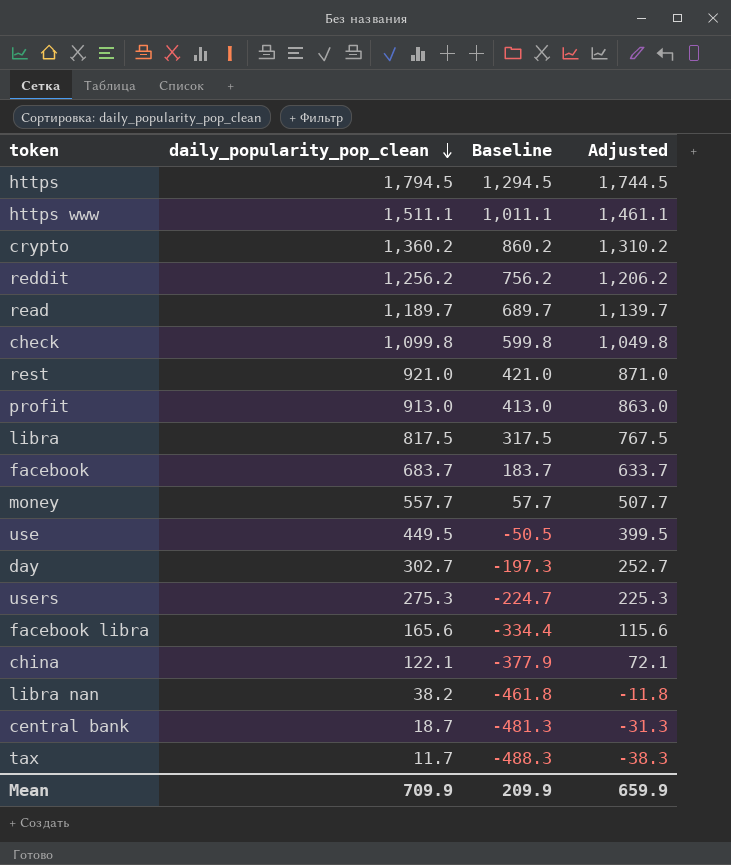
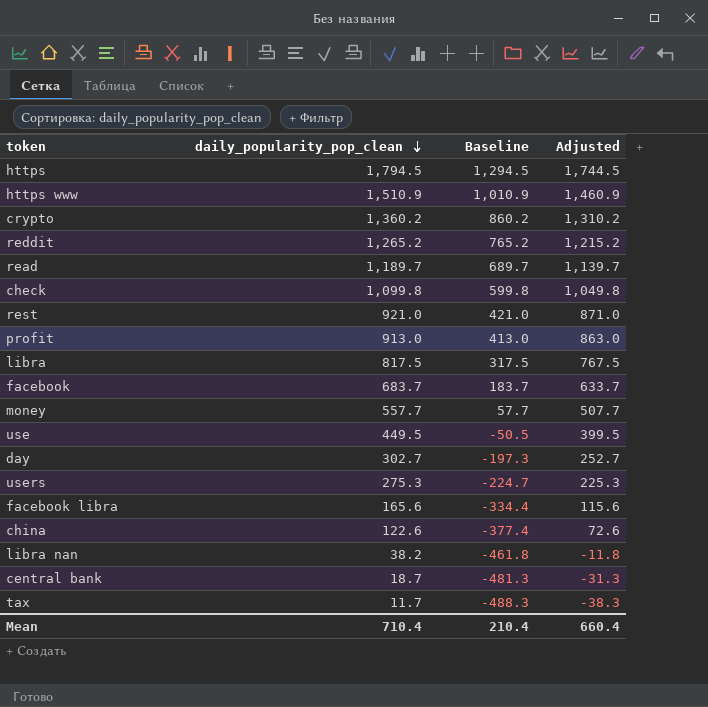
https www | daily_popularity_pop_clean: 1,511.1 -> 1,510.9
https www | Baseline: 1,011.1 -> 1,010.9
https www | Adjusted: 1,461.1 -> 1,460.9
reddit | daily_popularity_pop_clean: 1,256.2 -> 1,265.2
reddit | Baseline: 756.2 -> 765.2
reddit | Adjusted: 1,206.2 -> 1,215.2
china | daily_popularity_pop_clean: 122.1 -> 122.6
china | Baseline: -377.9 -> -377.4
china | Adjusted: 72.1 -> 72.6
Mean | daily_popularity_pop_clean: 709.9 -> 710.4
Mean | Baseline: 209.9 -> 210.4
Mean | Adjusted: 659.9 -> 660.4

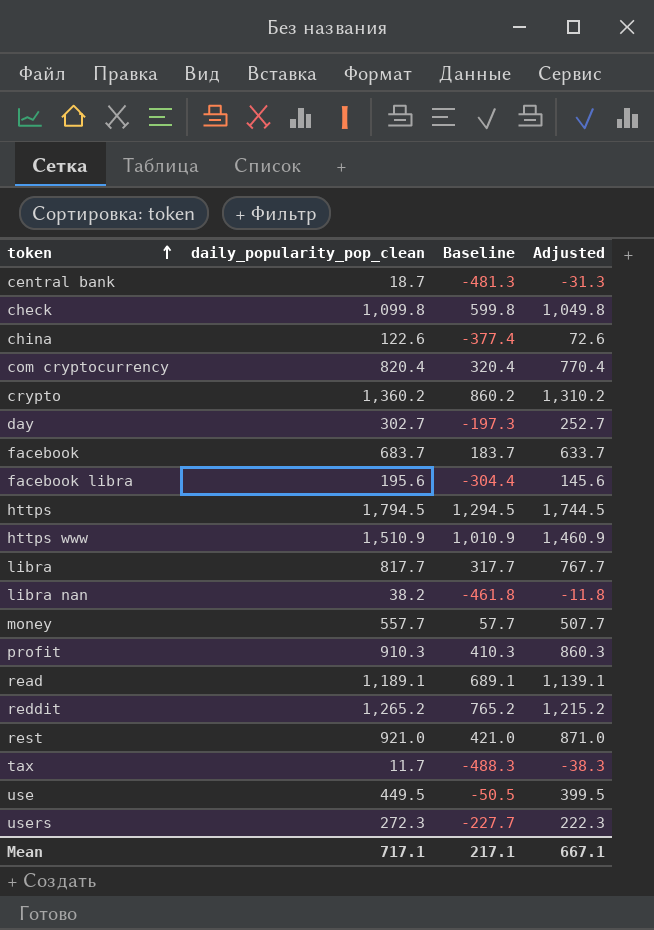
row order: daily_popularity_pop_clean descending -> token ascending
row com cryptocurrency: none -> 820.4 | 320.4 | 770.4
facebook libra | daily_popularity_pop_clean: 165.6 -> 195.6
facebook libra | Baseline: -334.4 -> -304.4
facebook libra | Adjusted: 115.6 -> 145.6
libra | daily_popularity_pop_clean: 817.5 -> 817.7
libra | Baseline: 317.5 -> 317.7
libra | Adjusted: 767.5 -> 767.7
profit | daily_popularity_pop_clean: 913.0 -> 910.3
profit | Baseline: 413.0 -> 410.3
profit | Adjusted: 863.0 -> 860.3
read | daily_popularity_pop_clean: 1,189.7 -> 1,189.1
read | Baseline: 689.7 -> 689.1
read | Adjusted: 1,139.7 -> 1,139.1
users | daily_popularity_pop_clean: 275.3 -> 272.3
users | Baseline: -224.7 -> -227.7
users | Adjusted: 225.3 -> 222.3
Mean | daily_popularity_pop_clean: 710.4 -> 717.1
Mean | Baseline: 210.4 -> 217.1
Mean | Adjusted: 660.4 -> 667.1

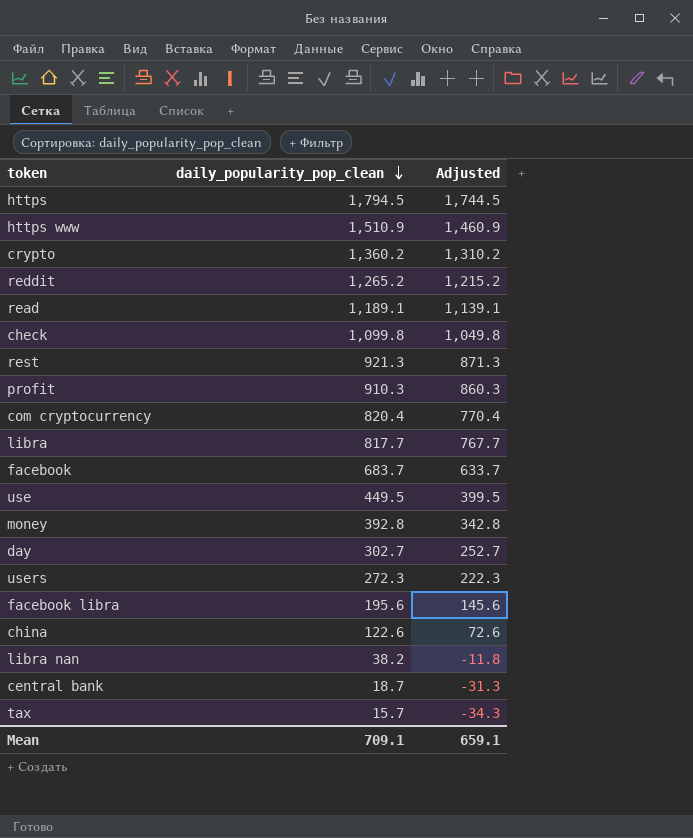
row order: token ascending -> daily_popularity_pop_clean descending
column Baseline | formula: [daily_popularity_pop_clean] - 500 -> none
rest | daily_popularity_pop_clean: 921.0 -> 921.3
rest | Adjusted: 871.0 -> 871.3
money | daily_popularity_pop_clean: 557.7 -> 392.8
money | Adjusted: 507.7 -> 342.8
tax | daily_popularity_pop_clean: 11.7 -> 15.7
tax | Adjusted: -38.3 -> -34.3
Mean | daily_popularity_pop_clean: 717.1 -> 709.1
Mean | Adjusted: 667.1 -> 659.1

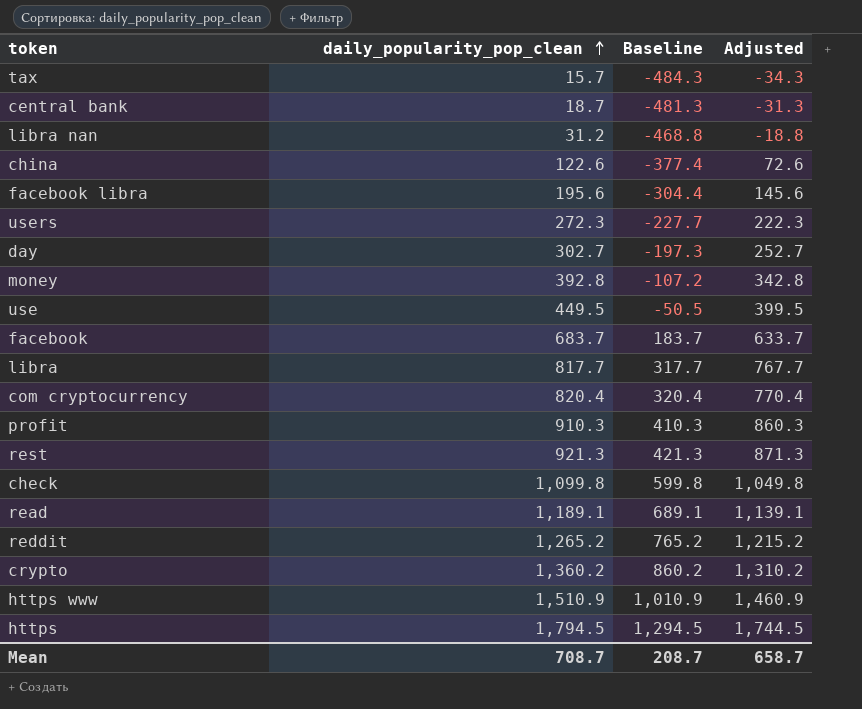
row order: daily_popularity_pop_clean descending -> daily_popularity_pop_clean ascending
column Baseline | formula: none -> [daily_popularity_pop_clean] - 500
libra nan | daily_popularity_pop_clean: 38.2 -> 31.2
libra nan | Adjusted: -11.8 -> -18.8
Mean | daily_popularity_pop_clean: 709.1 -> 708.7
Mean | Adjusted: 659.1 -> 658.7

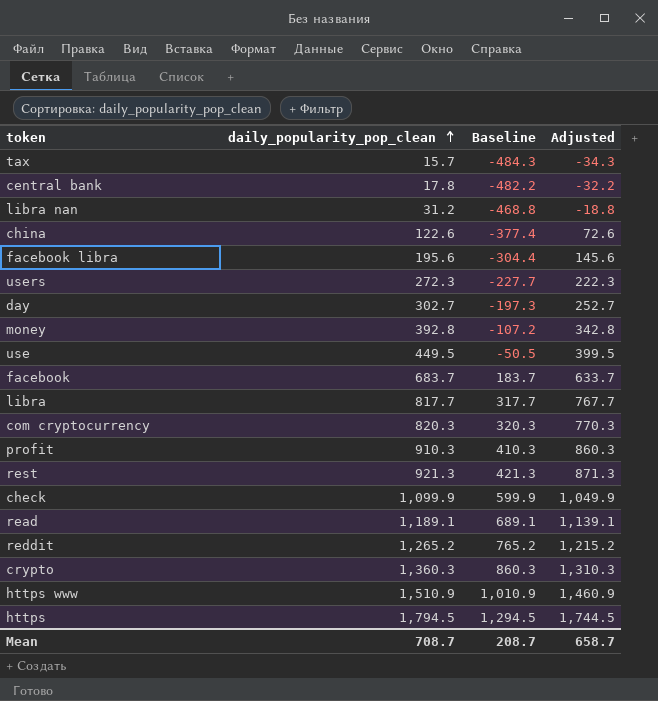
central bank | daily_popularity_pop_clean: 18.7 -> 17.8
central bank | Baseline: -481.3 -> -482.2
central bank | Adjusted: -31.3 -> -32.2
com cryptocurrency | daily_popularity_pop_clean: 820.4 -> 820.3
com cryptocurrency | Baseline: 320.4 -> 320.3
com cryptocurrency | Adjusted: 770.4 -> 770.3
check | daily_popularity_pop_clean: 1,099.8 -> 1,099.9
check | Baseline: 599.8 -> 599.9
check | Adjusted: 1,049.8 -> 1,049.9
crypto | daily_popularity_pop_clean: 1,360.2 -> 1,360.3
crypto | Baseline: 860.2 -> 860.3
crypto | Adjusted: 1,310.2 -> 1,310.3

